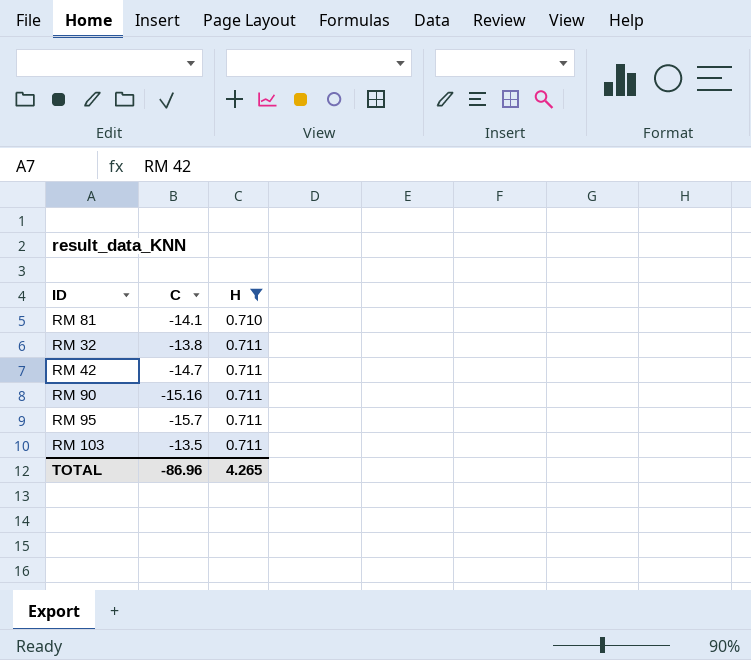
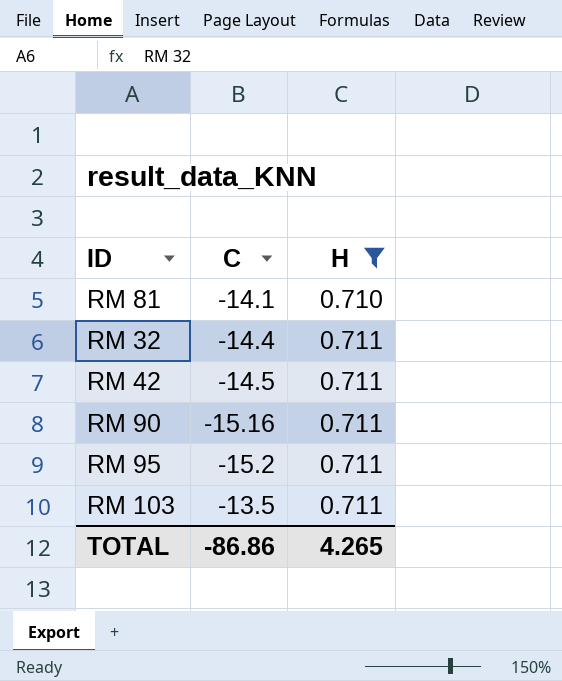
RM 32 | C: -13.8 -> -14.4
RM 42 | C: -14.7 -> -14.5
RM 95 | C: -15.7 -> -15.2
TOTAL | C: -86.96 -> -86.86

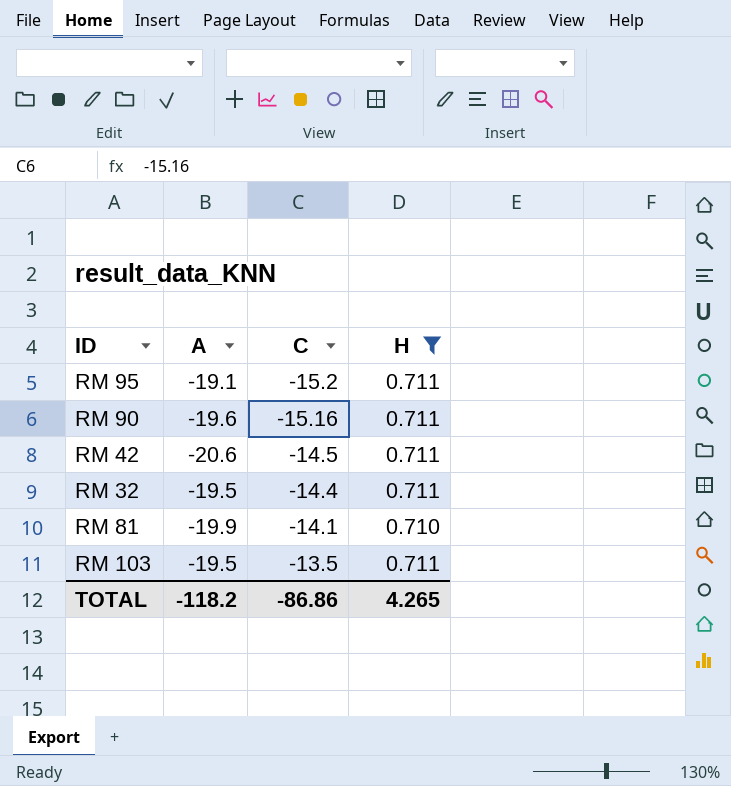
row order: H ascending -> C ascending
column A | position: none -> 2

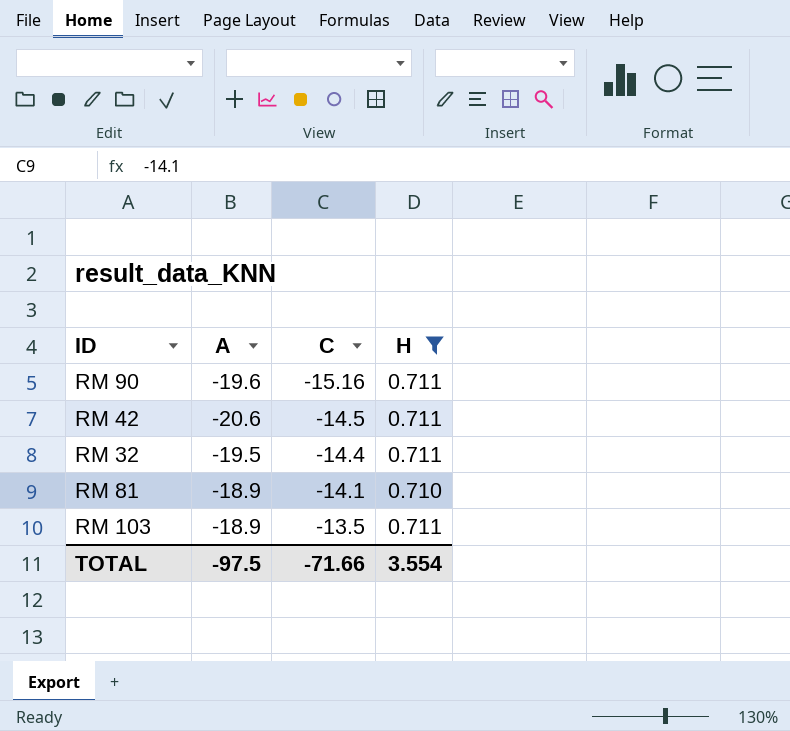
row RM 95: -19.1 | -15.2 | 0.711 -> none
RM 81 | A: -19.9 -> -18.9
RM 103 | A: -19.5 -> -18.9
TOTAL | A: -118.2 -> -97.5
TOTAL | C: -86.86 -> -71.66
TOTAL | H: 4.265 -> 3.554

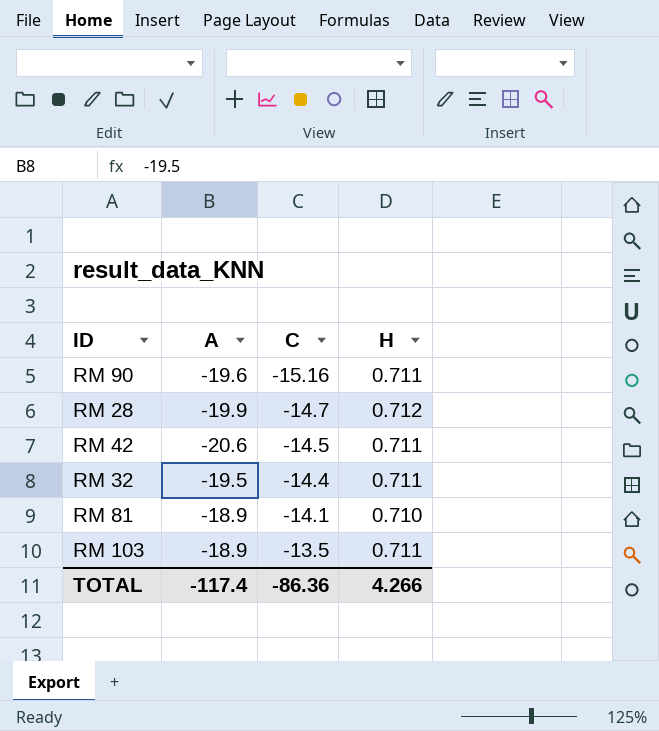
filter: H != 0.712 -> none
TOTAL | A: -97.5 -> -117.4
TOTAL | C: -71.66 -> -86.36
TOTAL | H: 3.554 -> 4.266

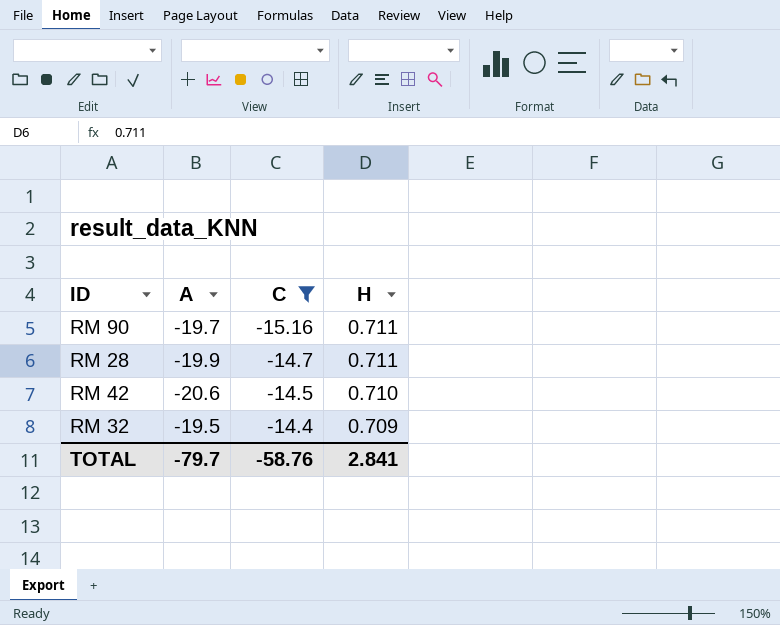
filter: none -> C <= -14.4
RM 90 | A: -19.6 -> -19.7
RM 28 | H: 0.712 -> 0.711
RM 42 | H: 0.711 -> 0.710
RM 32 | H: 0.711 -> 0.709
TOTAL | A: -117.4 -> -79.7
TOTAL | C: -86.36 -> -58.76
TOTAL | H: 4.266 -> 2.841

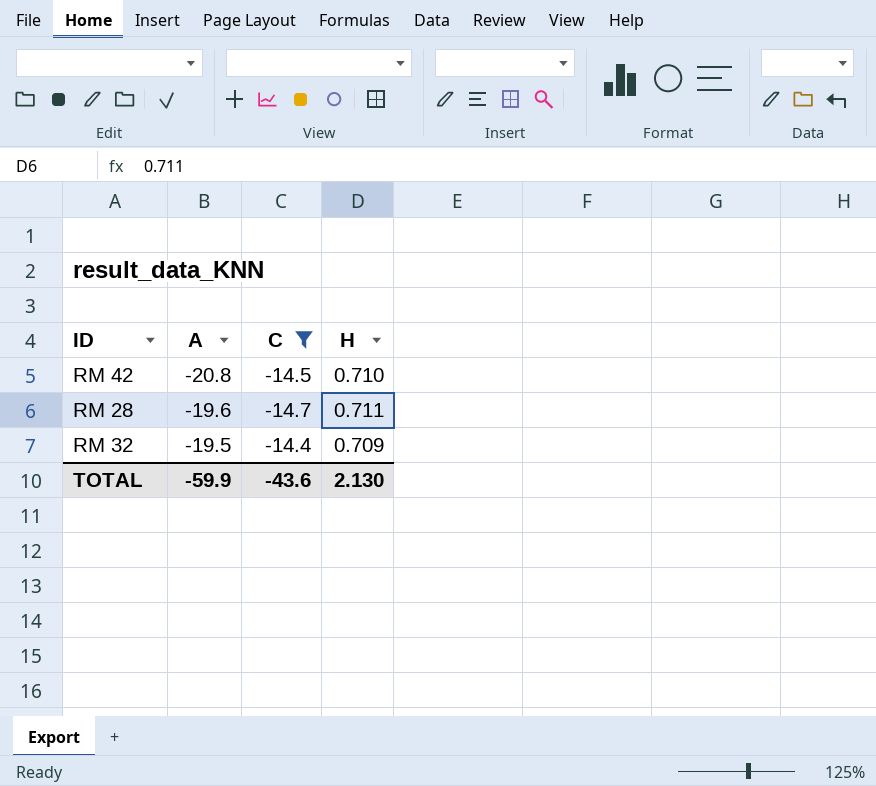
row order: C ascending -> A ascending
row RM 90: -19.7 | -15.16 | 0.711 -> none
RM 42 | A: -20.6 -> -20.8
RM 28 | A: -19.9 -> -19.6
TOTAL | A: -79.7 -> -59.9
TOTAL | C: -58.76 -> -43.6
TOTAL | H: 2.841 -> 2.130

